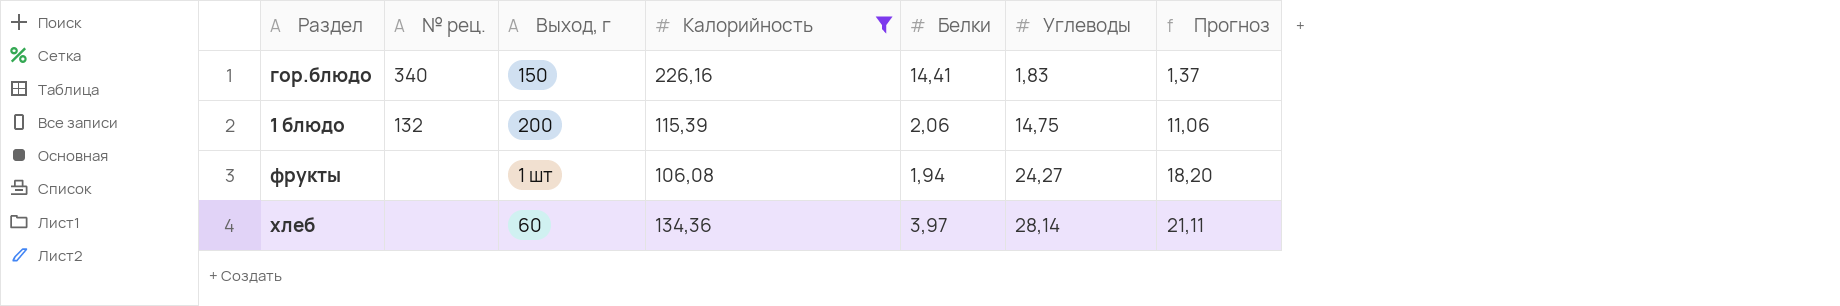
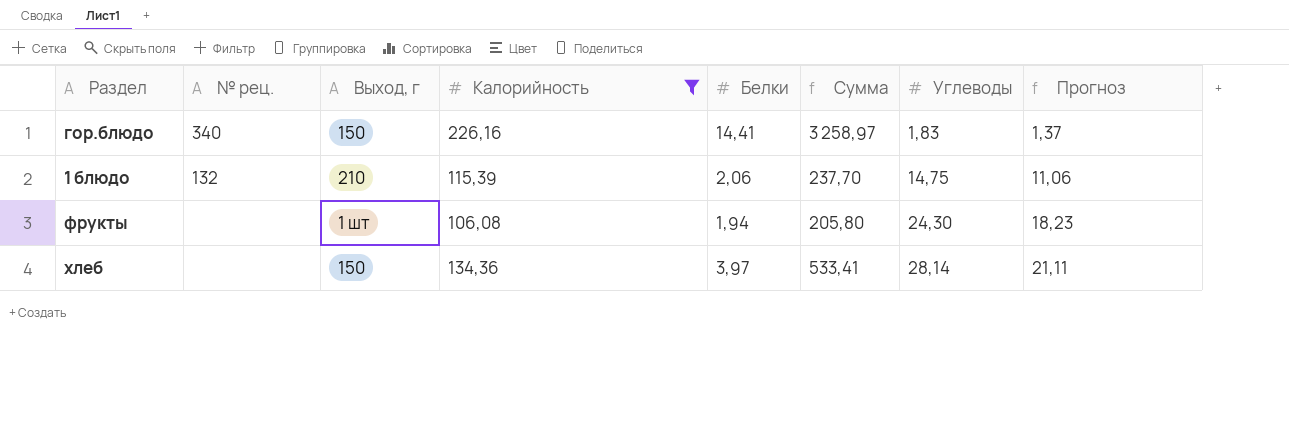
column Сумма | formula: none -> [Калорийность] * [Белки]
1 блюдо | Выход, г: 200 -> 210
фрукты | Углеводы: 24,27 -> 24,30
фрукты | Прогноз: 18,20 -> 18,23
хлеб | Выход, г: 60 -> 150

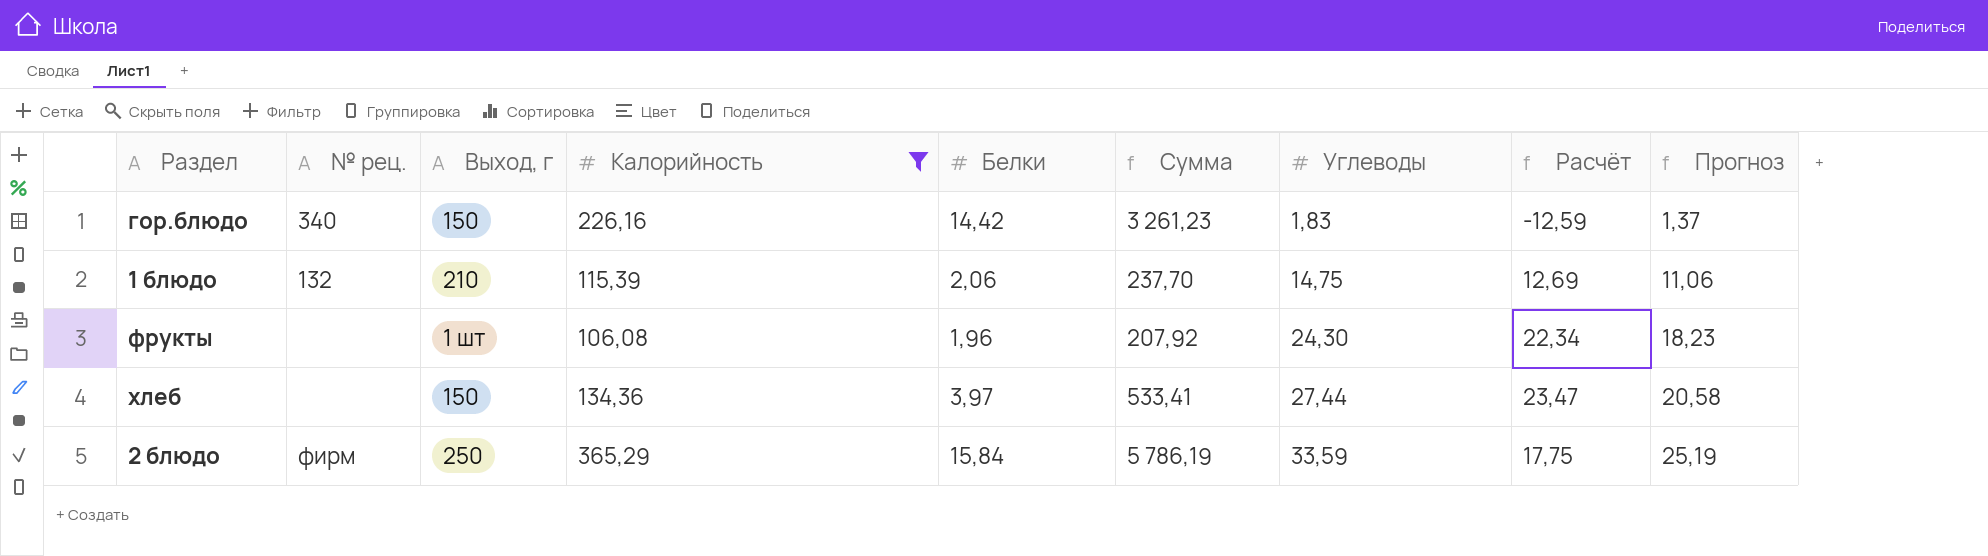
column Расчёт | formula: none -> [Углеводы] - [Белки]
гор.блюдо | Белки: 14,41 -> 14,42
гор.блюдо | Сумма: 3 258,97 -> 3 261,23
фрукты | Белки: 1,94 -> 1,96
фрукты | Сумма: 205,80 -> 207,92
хлеб | Углеводы: 28,14 -> 27,44
хлеб | Прогноз: 21,11 -> 20,58
row 2 блюдо: none -> фирм | 250 | 365,29 | 15,84 | 5 786,19 | 33,59 | 17,75 | 25,19

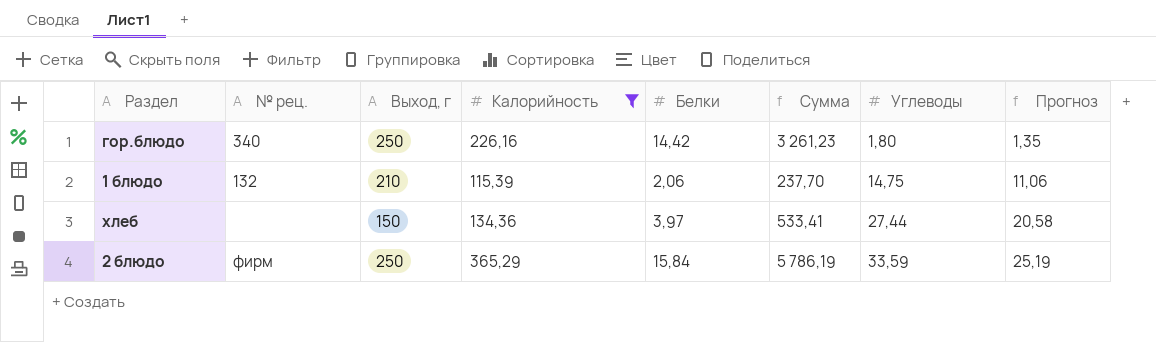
column Расчёт | formula: [Углеводы] - [Белки] -> none
row фрукты: none | 1 шт | 106,08 | 1,96 | 207,92 | 24,30 | 22,34 | 18,23 -> none
гор.блюдо | Выход, г: 150 -> 250
гор.блюдо | Углеводы: 1,83 -> 1,80
гор.блюдо | Прогноз: 1,37 -> 1,35

